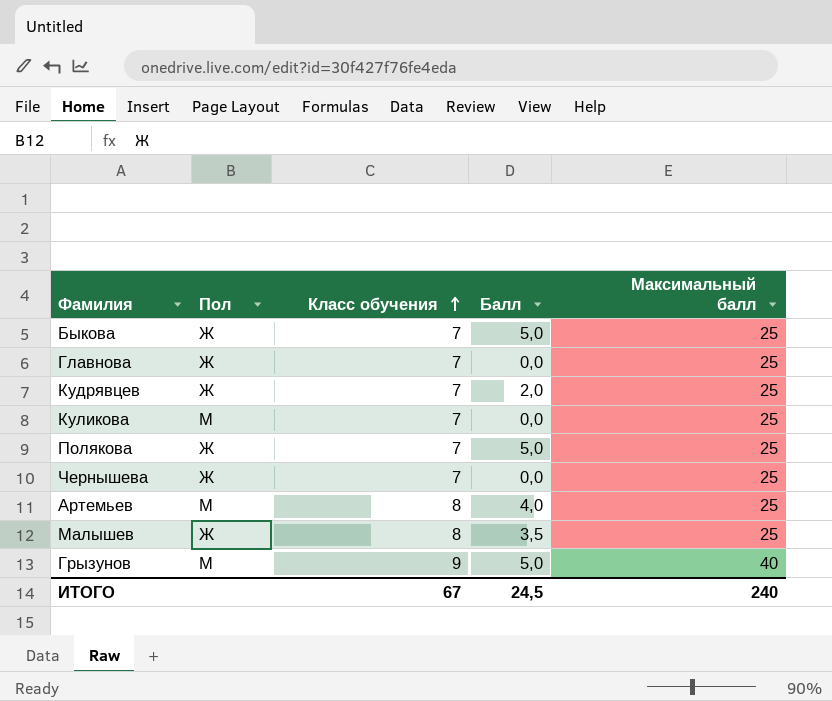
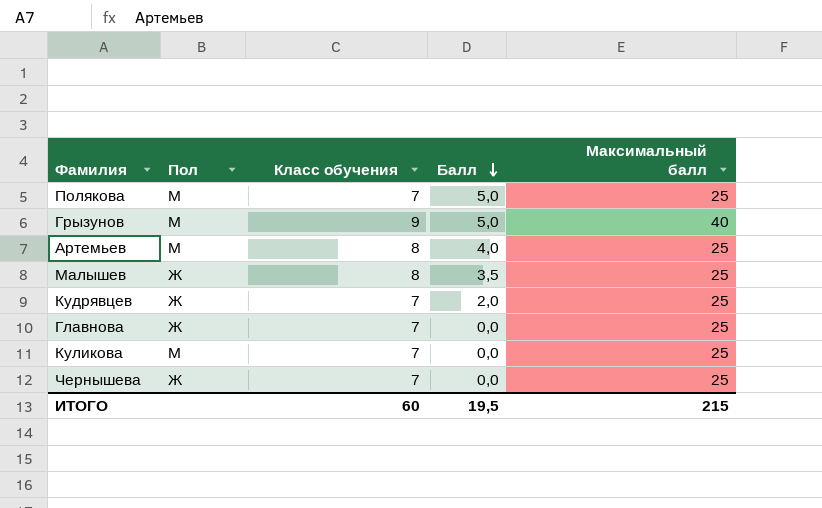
row order: Класс обучения ascending -> Балл descending
row Быкова: Ж | 7 | 5,0 | 25 -> none
Полякова | Пол: Ж -> М
ИТОГО | Класс обучения: 67 -> 60
ИТОГО | Балл: 24,5 -> 19,5
ИТОГО | Максимальный балл: 240 -> 215

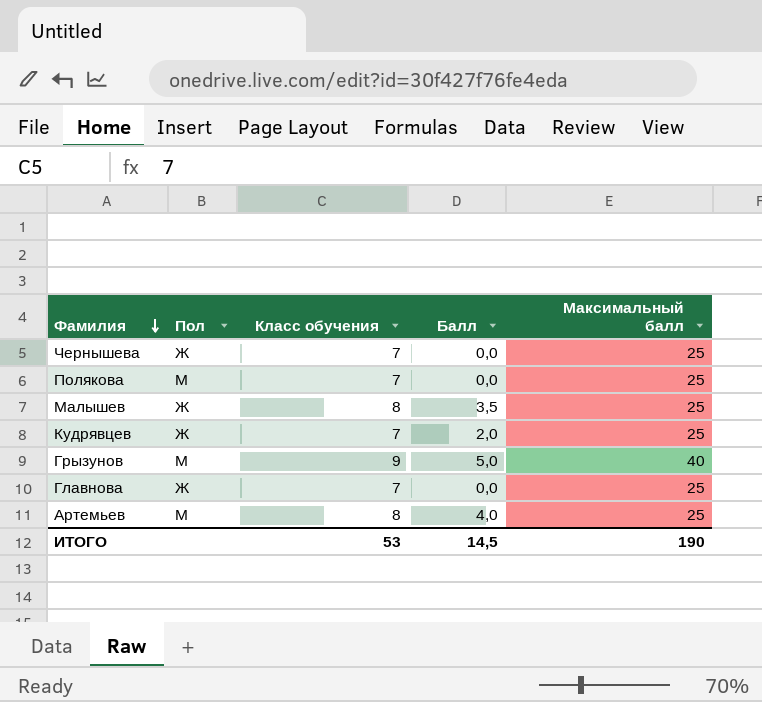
row order: Балл descending -> Фамилия descending
row Куликова: М | 7 | 0,0 | 25 -> none
Полякова | Балл: 5,0 -> 0,0
ИТОГО | Класс обучения: 60 -> 53
ИТОГО | Балл: 19,5 -> 14,5
ИТОГО | Максимальный балл: 215 -> 190

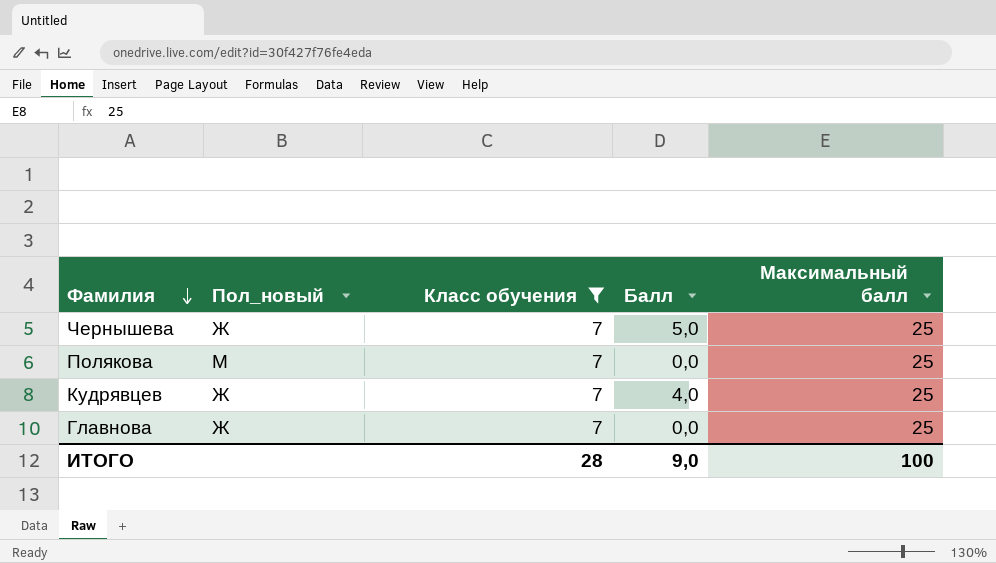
filter: none -> Класс обучения = 7
column name: Пол -> Пол_новый
Чернышева | Балл: 0,0 -> 5,0
Кудрявцев | Балл: 2,0 -> 4,0
ИТОГО | Класс обучения: 53 -> 28
ИТОГО | Балл: 14,5 -> 9,0
ИТОГО | Максимальный балл: 190 -> 100

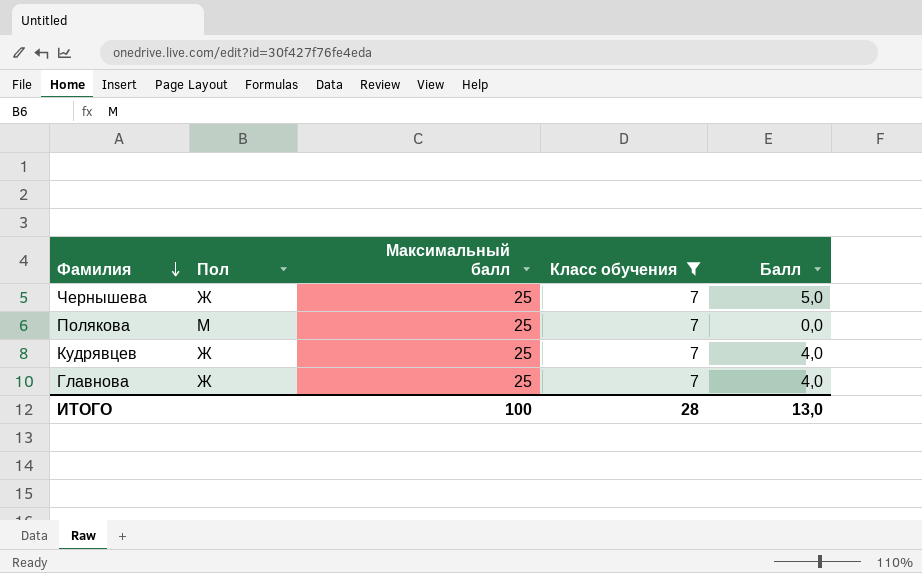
column name: Пол_новый -> Пол
column Максимальный балл | position: 5 -> 3
Главнова | Балл: 0,0 -> 4,0
ИТОГО | Балл: 9,0 -> 13,0

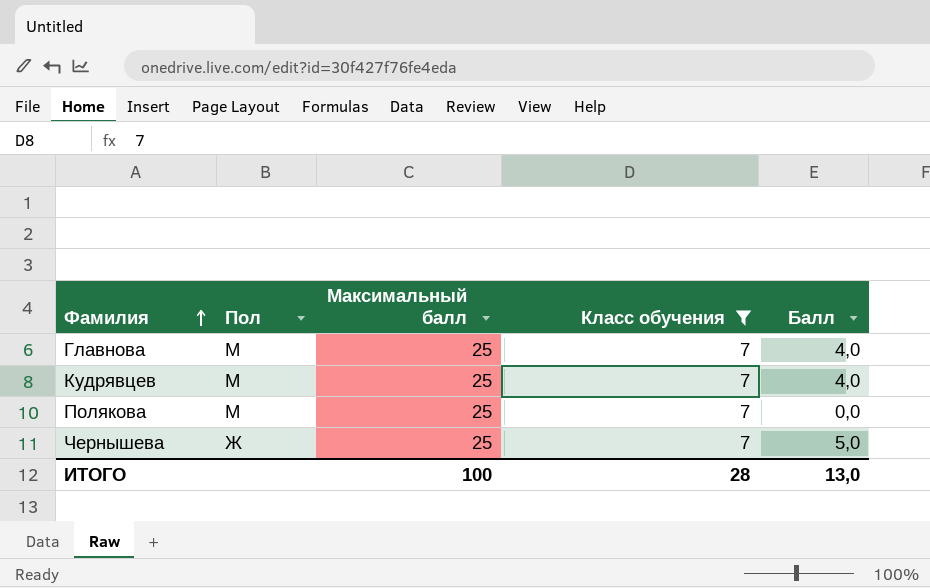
row order: Фамилия descending -> Фамилия ascending
Главнова | Пол: Ж -> М
Кудрявцев | Пол: Ж -> М

